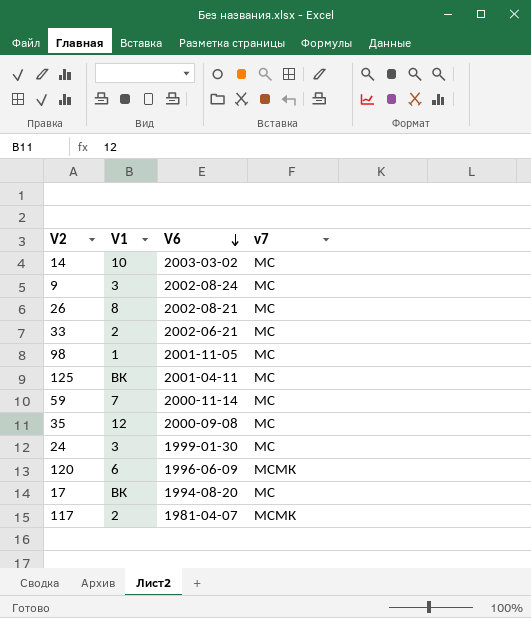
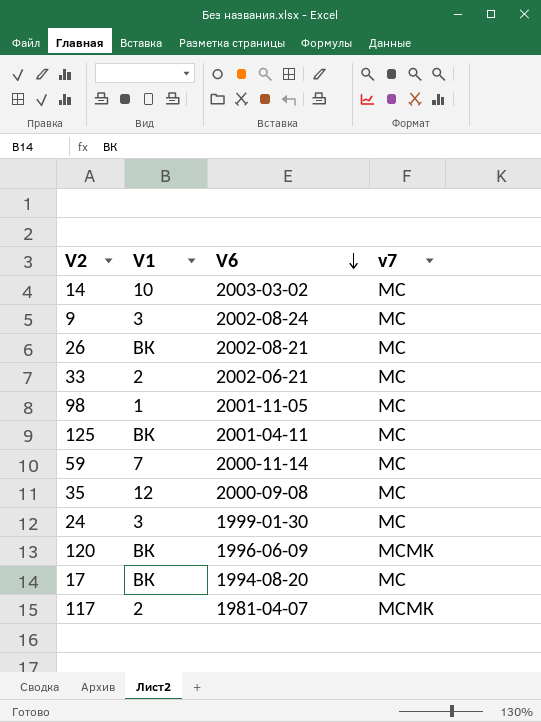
26 | V1: 8 -> ВК
120 | V1: 6 -> ВК

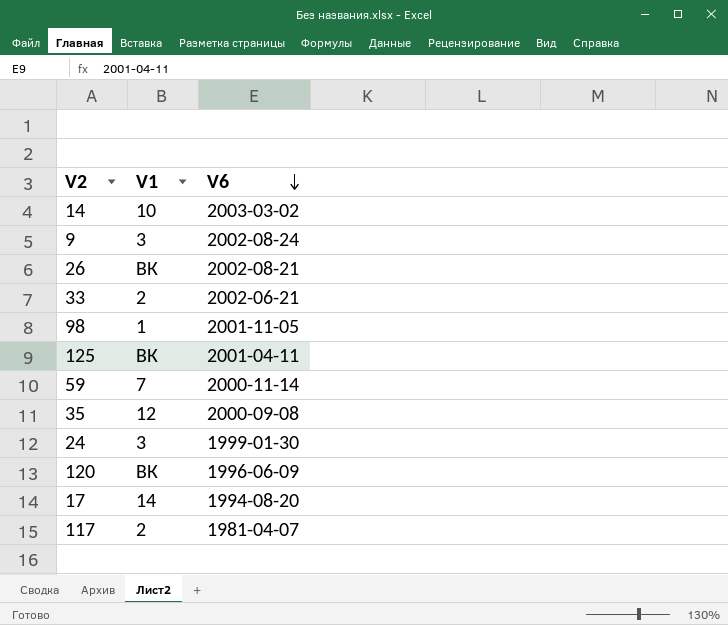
column v7 | position: 4 -> none
17 | V1: ВК -> 14

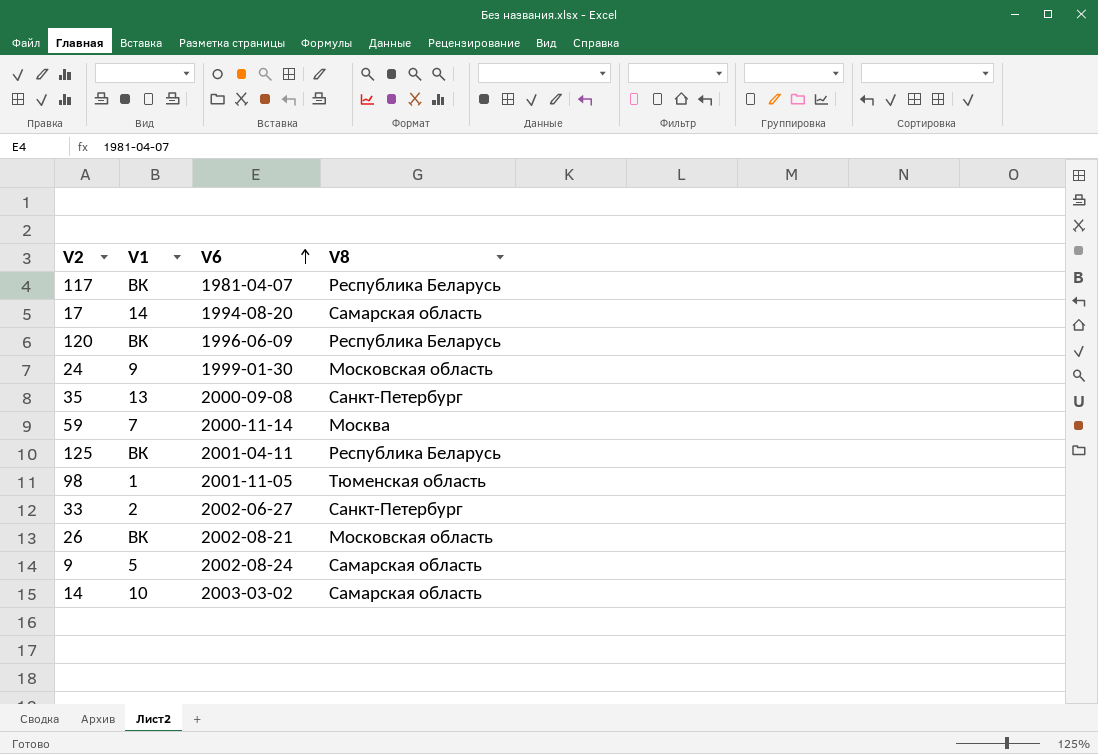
row order: V6 descending -> V6 ascending
column V8 | position: none -> 4
117 | V1: 2 -> ВК
24 | V1: 3 -> 9
35 | V1: 12 -> 13
33 | V6: 2002-06-21 -> 2002-06-27
9 | V1: 3 -> 5

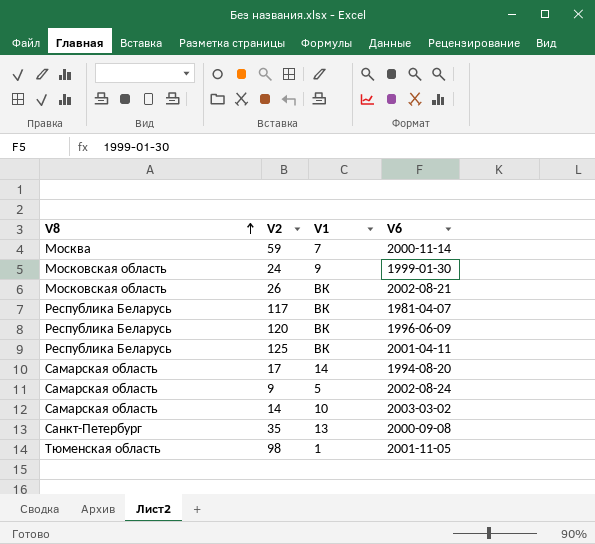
row order: V6 ascending -> V8 ascending
column V8 | position: 4 -> 1
row 33: 2 | 2002-06-27 | Санкт-Петербург -> none

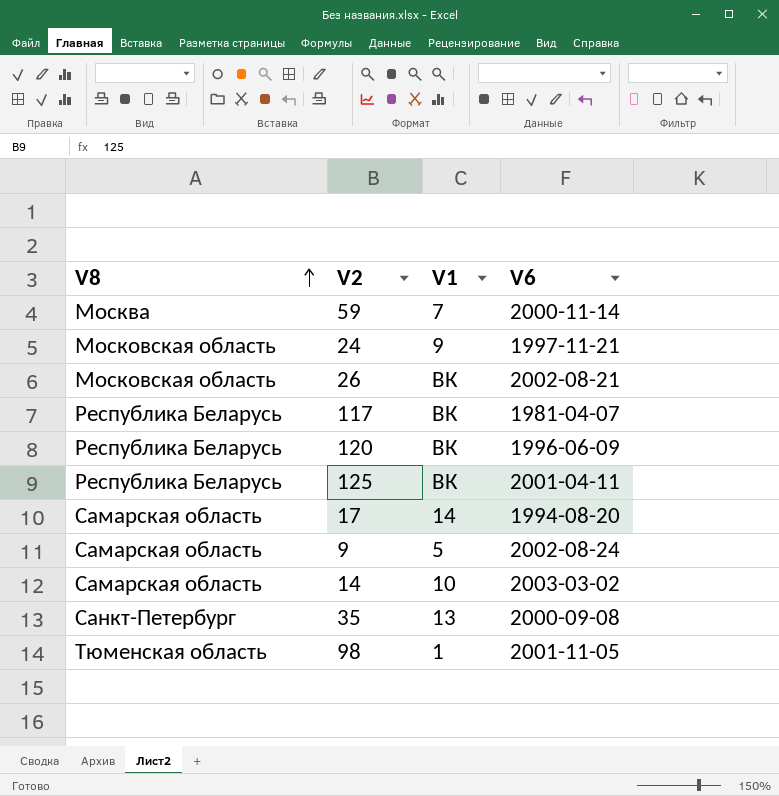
24 | V6: 1999-01-30 -> 1997-11-21

